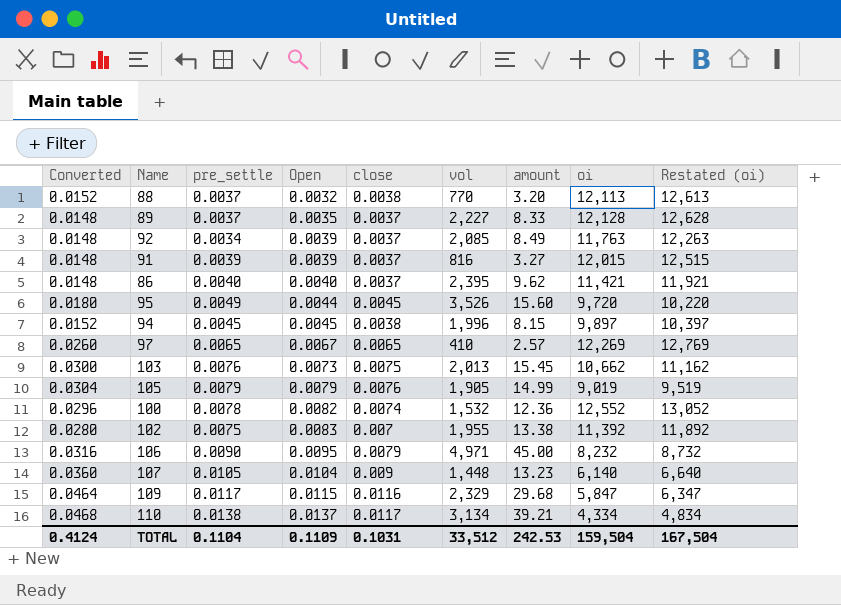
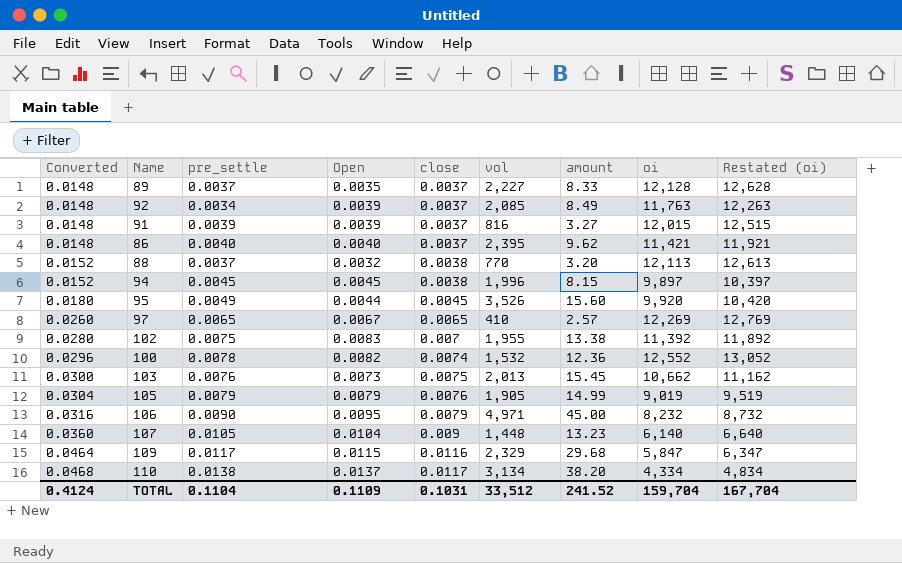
row order: Open ascending -> Converted ascending
95 | oi: 9,720 -> 9,920
95 | Restated (oi): 10,220 -> 10,420
110 | amount: 39.21 -> 38.20
TOTAL | amount: 242.53 -> 241.52
TOTAL | oi: 159,504 -> 159,704
TOTAL | Restated (oi): 167,504 -> 167,704

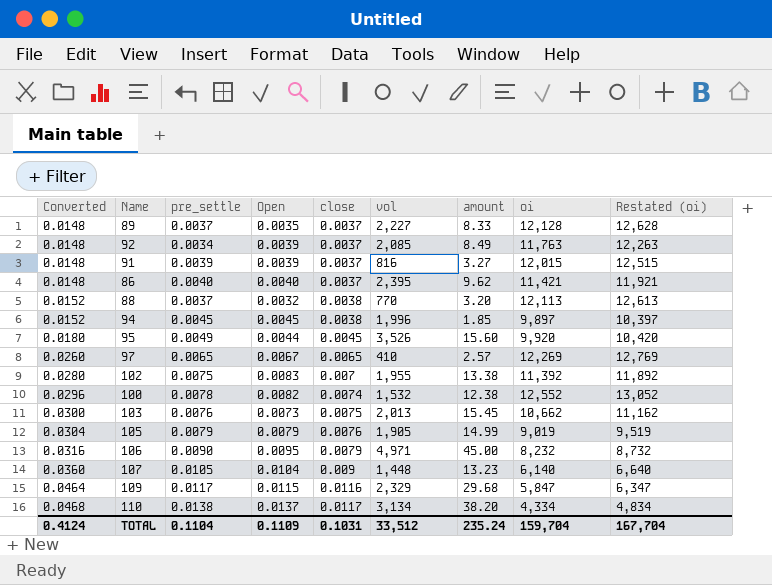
94 | amount: 8.15 -> 1.85
100 | amount: 12.36 -> 12.38
TOTAL | amount: 241.52 -> 235.24

